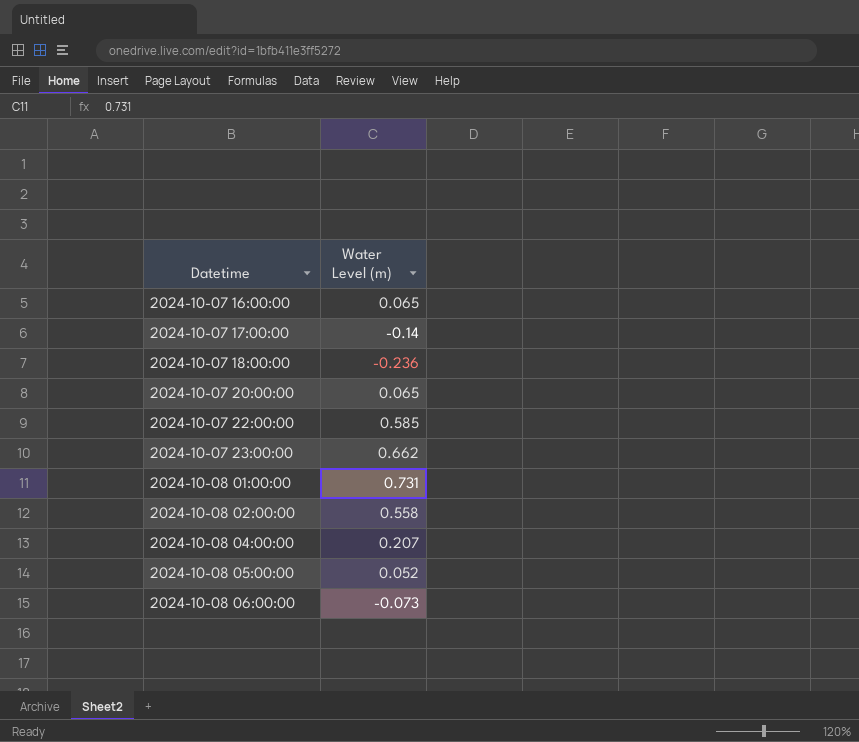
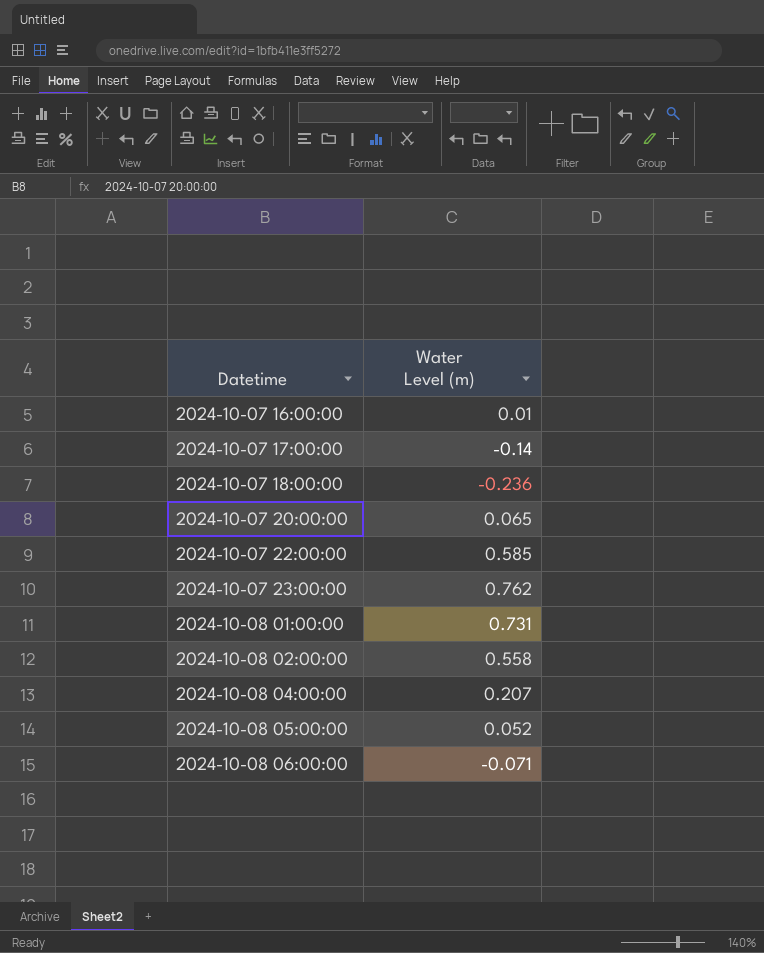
2024-10-07 16:00:00 | Water Level (m): 0.065 -> 0.01
2024-10-07 23:00:00 | Water Level (m): 0.662 -> 0.762
2024-10-08 06:00:00 | Water Level (m): -0.073 -> -0.071

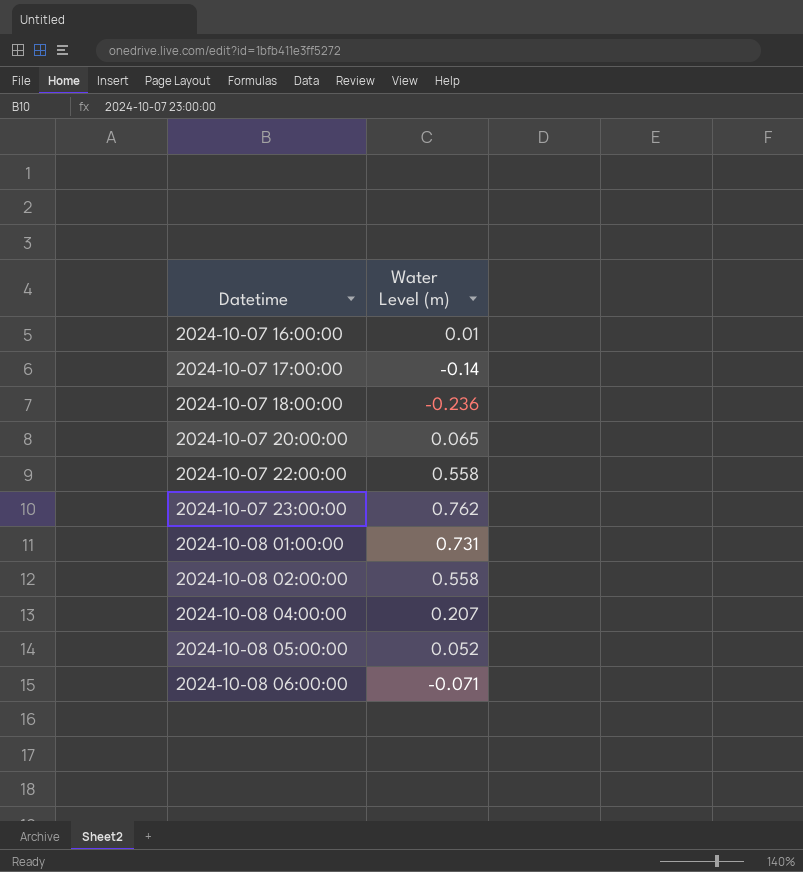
2024-10-07 22:00:00 | Water Level (m): 0.585 -> 0.558

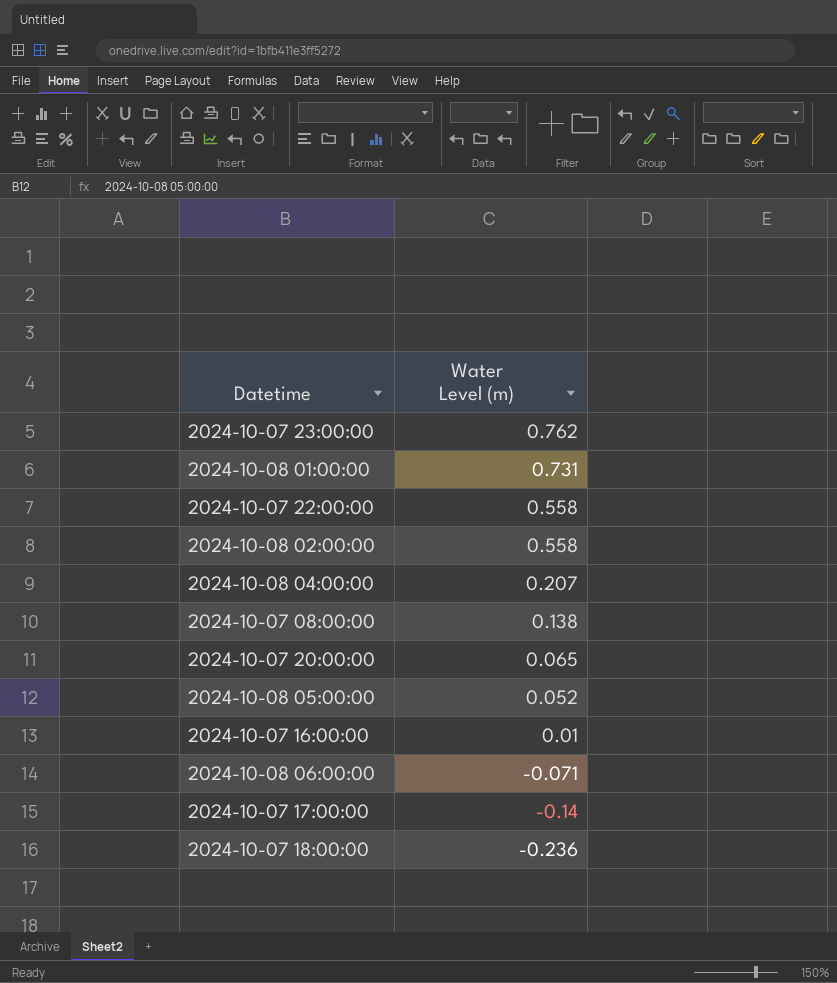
row order: Datetime ascending -> Water Level (m) descending
row 2024-10-07 08:00:00: none -> 0.138

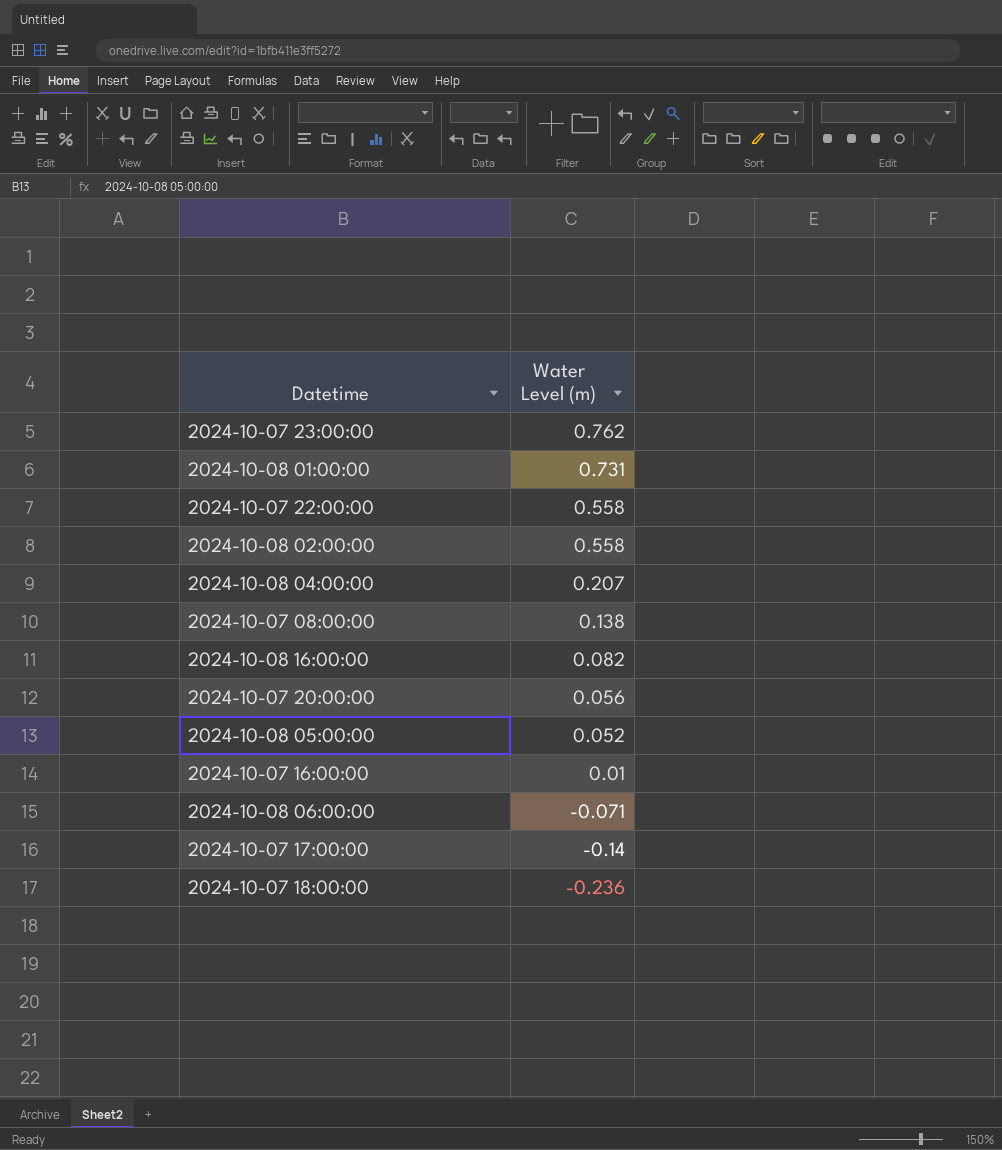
row 2024-10-08 16:00:00: none -> 0.082
2024-10-07 20:00:00 | Water Level (m): 0.065 -> 0.056

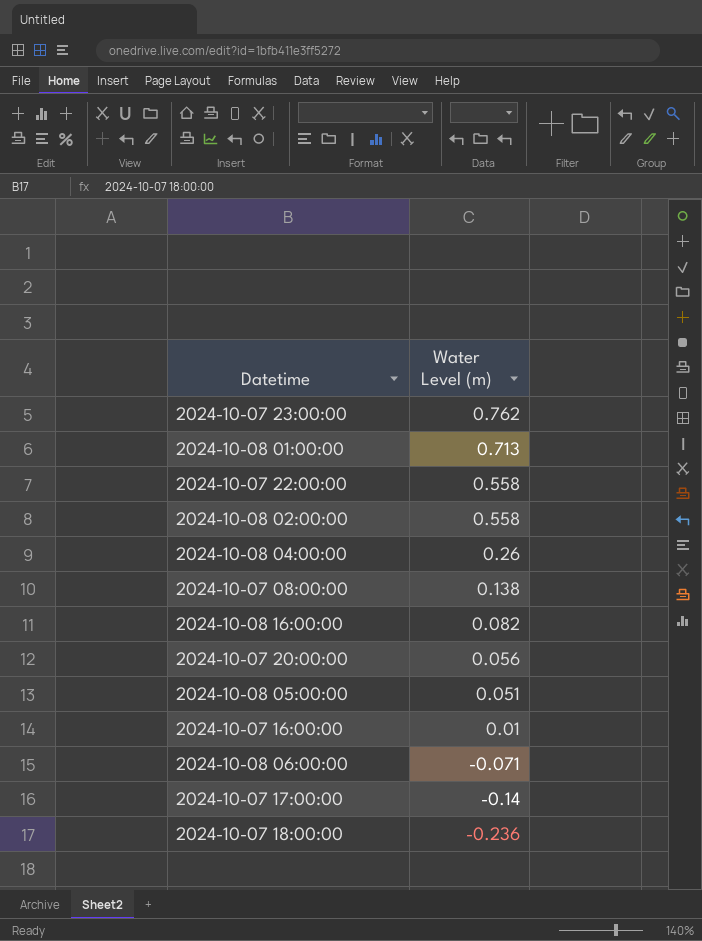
2024-10-08 01:00:00 | Water Level (m): 0.731 -> 0.713
2024-10-08 04:00:00 | Water Level (m): 0.207 -> 0.26
2024-10-08 05:00:00 | Water Level (m): 0.052 -> 0.051

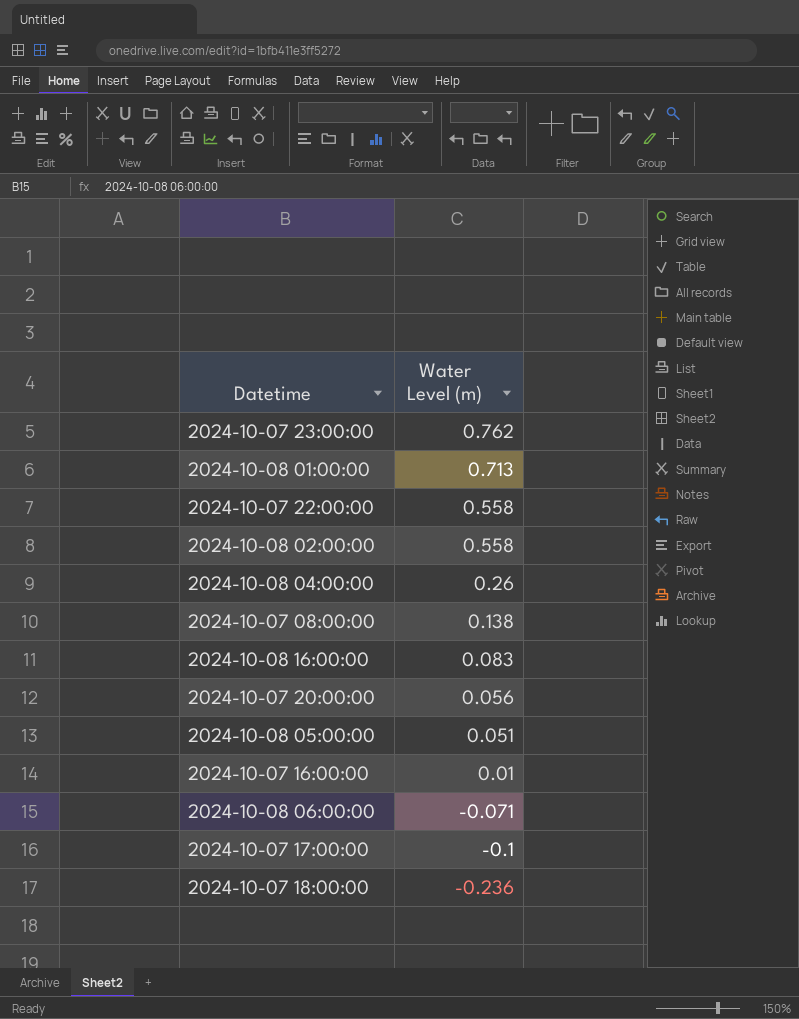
2024-10-08 16:00:00 | Water Level (m): 0.082 -> 0.083
2024-10-07 17:00:00 | Water Level (m): -0.14 -> -0.1

